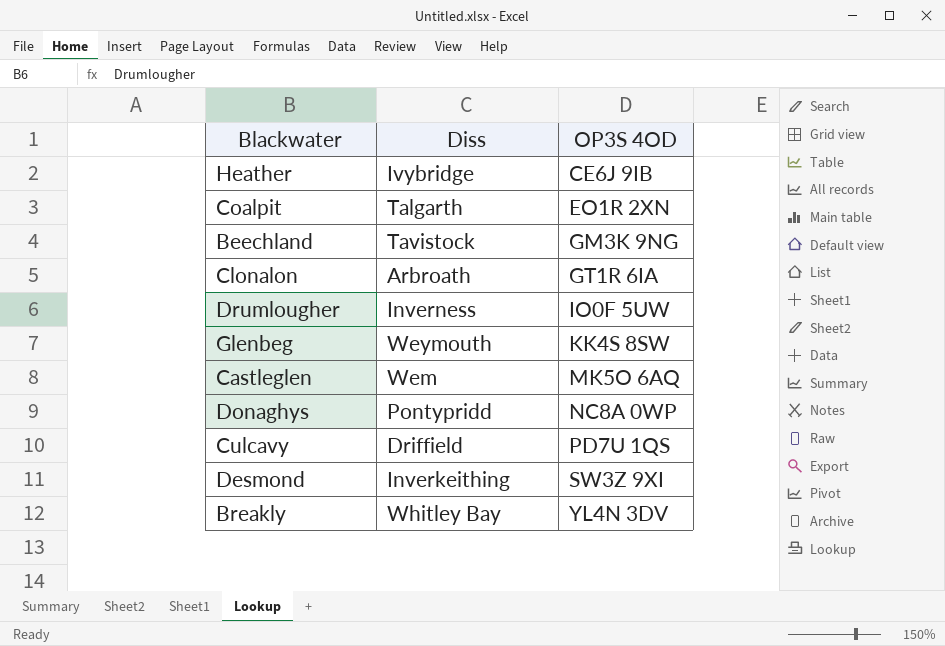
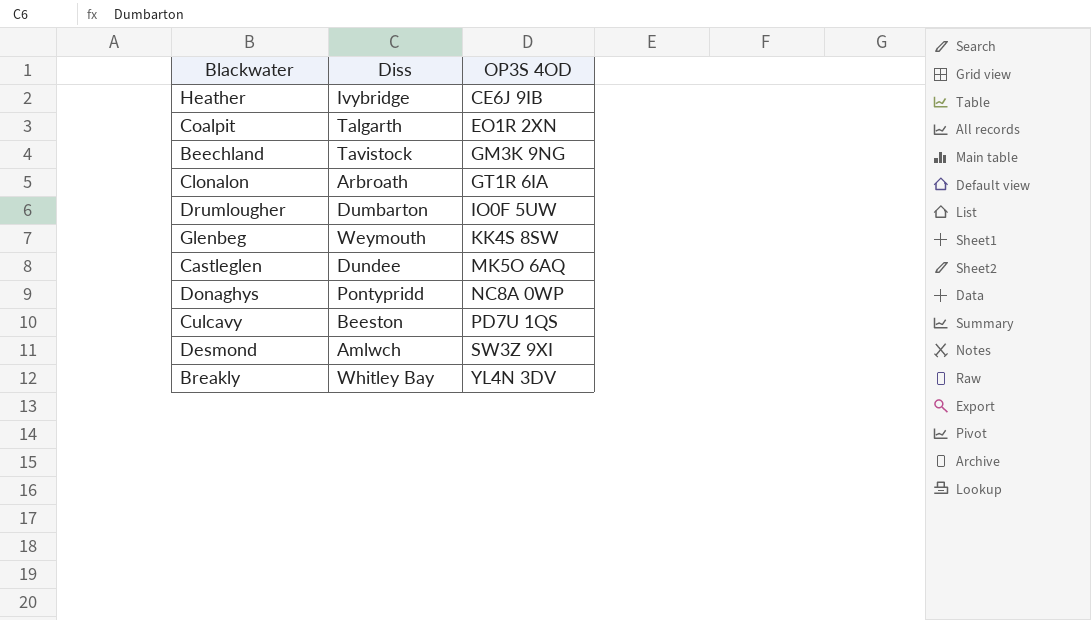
Drumlougher | Diss: Inverness -> Dumbarton
Castleglen | Diss: Wem -> Dundee
Culcavy | Diss: Driffield -> Beeston
Desmond | Diss: Inverkeithing -> Amlwch

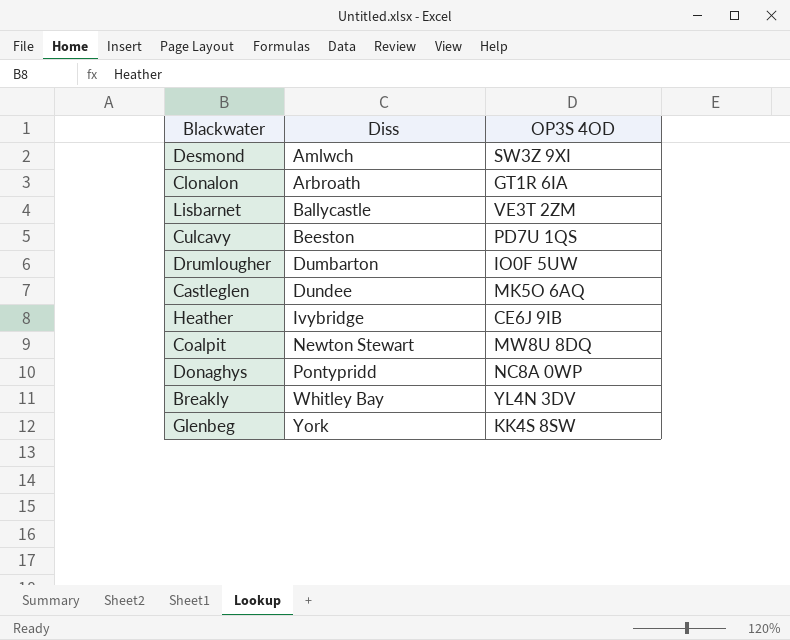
row order: OP3S 4OD ascending -> Diss ascending
row Beechland: Tavistock | GM3K 9NG -> none
row Lisbarnet: none -> Ballycastle | VE3T 2ZM
Coalpit | Diss: Talgarth -> Newton Stewart
Coalpit | OP3S 4OD: EO1R 2XN -> MW8U 8DQ
Glenbeg | Diss: Weymouth -> York

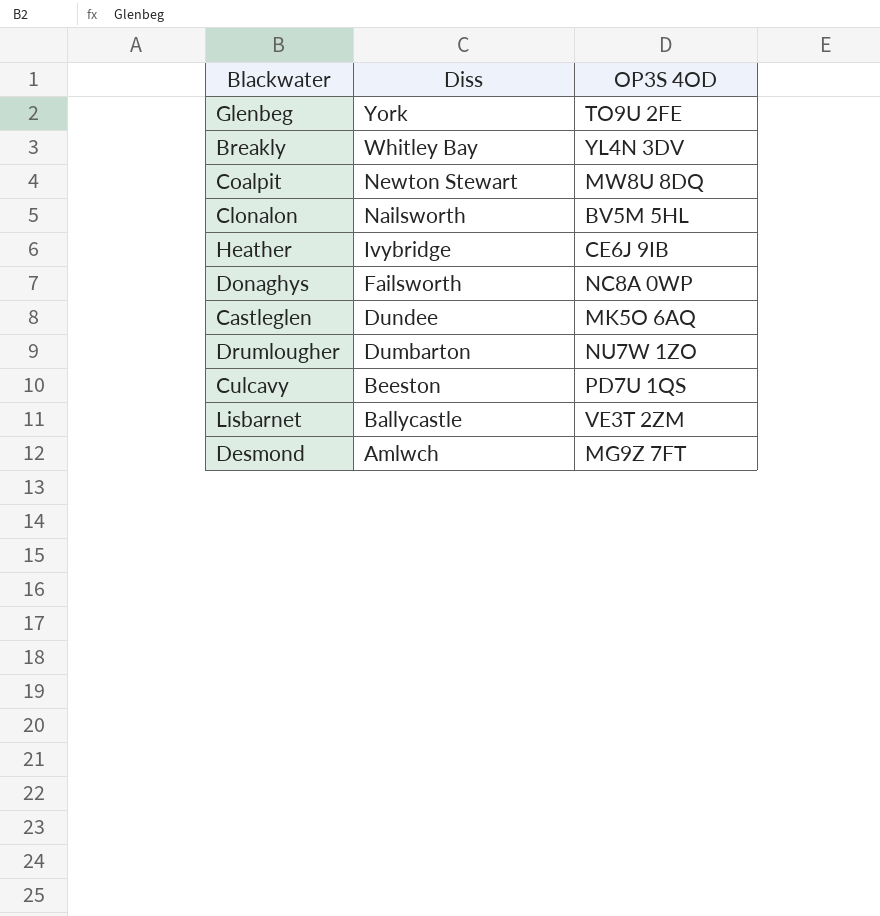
row order: Diss ascending -> Diss descending
Glenbeg | OP3S 4OD: KK4S 8SW -> TO9U 2FE
Clonalon | Diss: Arbroath -> Nailsworth
Clonalon | OP3S 4OD: GT1R 6IA -> BV5M 5HL
Donaghys | Diss: Pontypridd -> Failsworth
Drumlougher | OP3S 4OD: IO0F 5UW -> NU7W 1ZO
Desmond | OP3S 4OD: SW3Z 9XI -> MG9Z 7FT

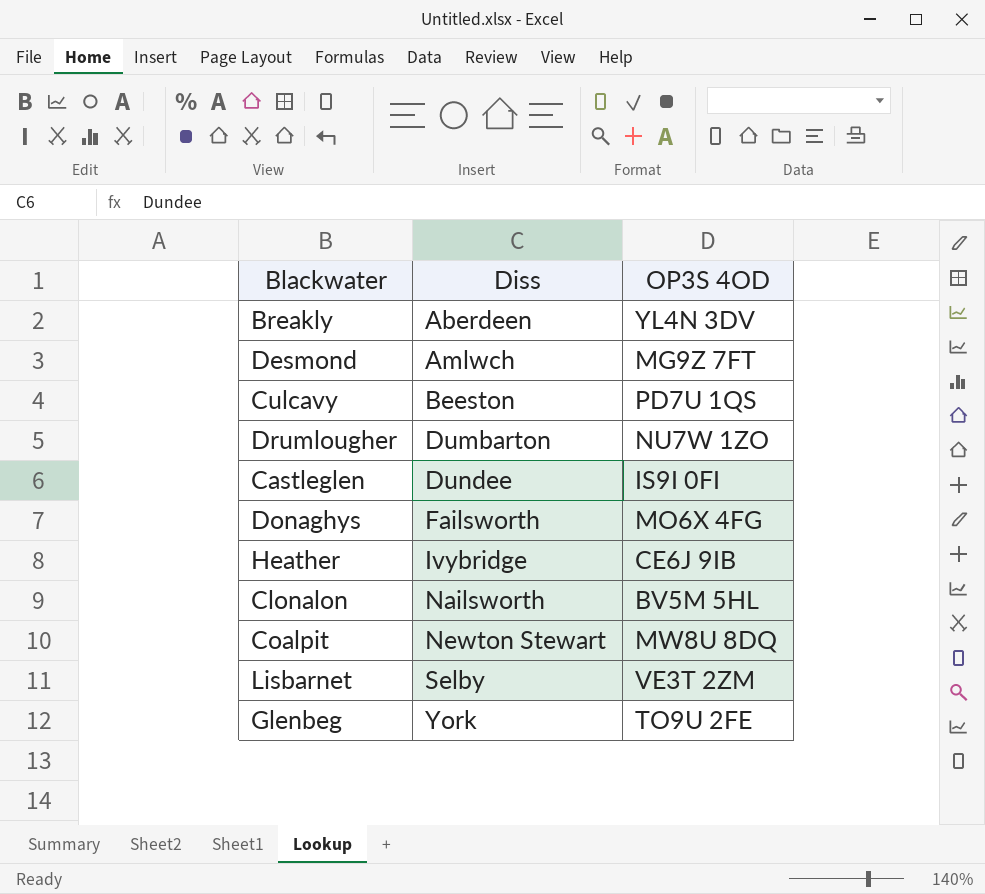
row order: Diss descending -> Diss ascending
Breakly | Diss: Whitley Bay -> Aberdeen
Castleglen | OP3S 4OD: MK5O 6AQ -> IS9I 0FI
Donaghys | OP3S 4OD: NC8A 0WP -> MO6X 4FG
Lisbarnet | Diss: Ballycastle -> Selby

